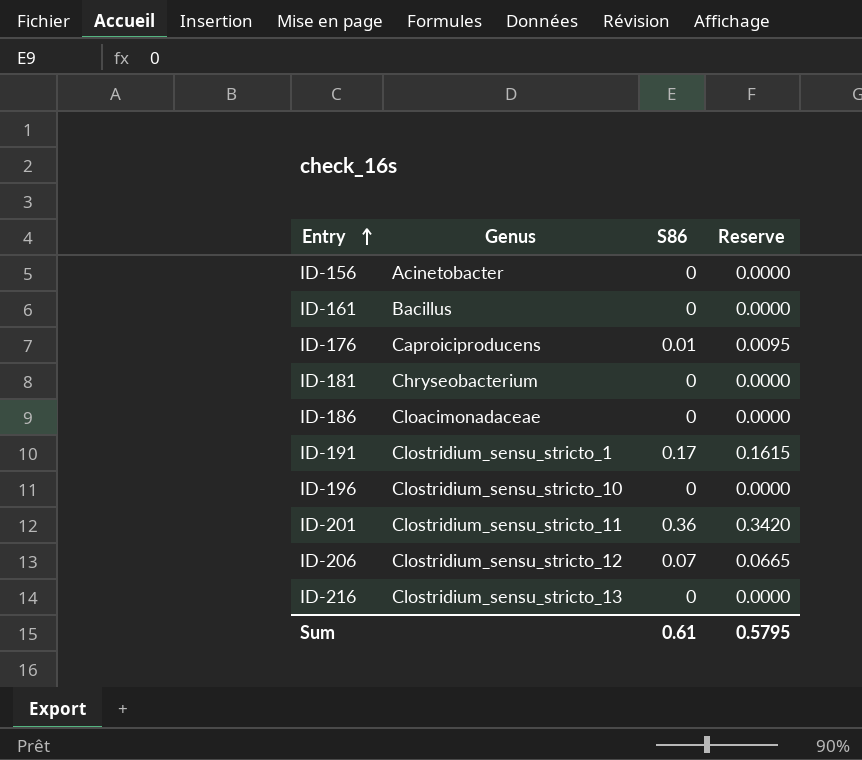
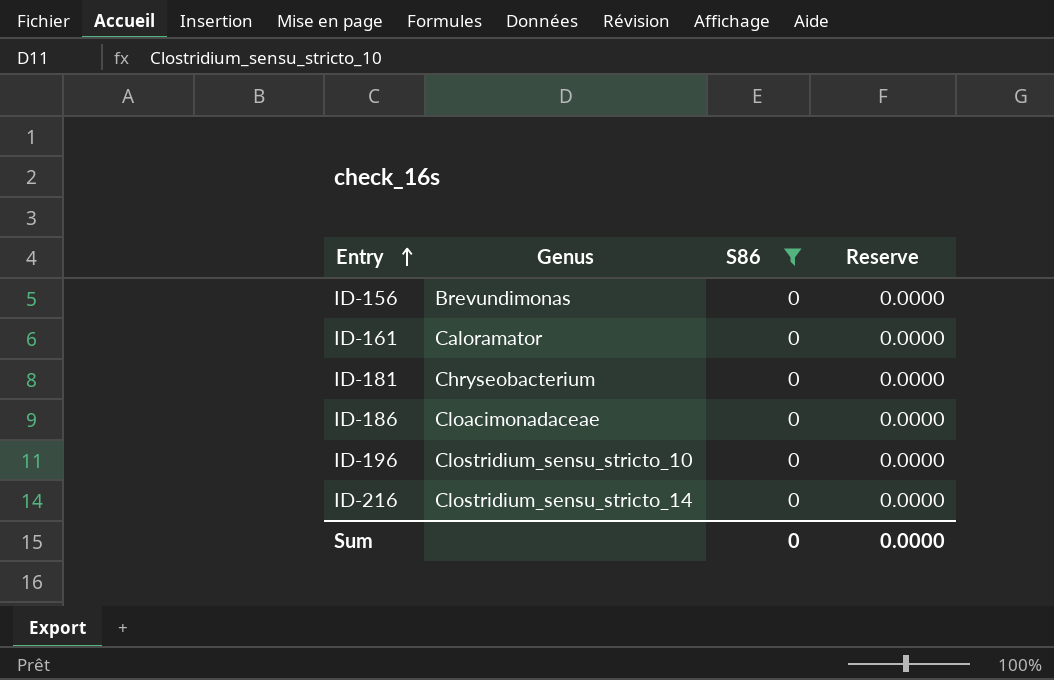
filter: none -> S86 = 0
ID-156 | Genus: Acinetobacter -> Brevundimonas
ID-161 | Genus: Bacillus -> Caloramator
ID-216 | Genus: Clostridium_sensu_stricto_13 -> Clostridium_sensu_stricto_14
Sum | S86: 0.61 -> 0
Sum | Reserve: 0.5795 -> 0.0000

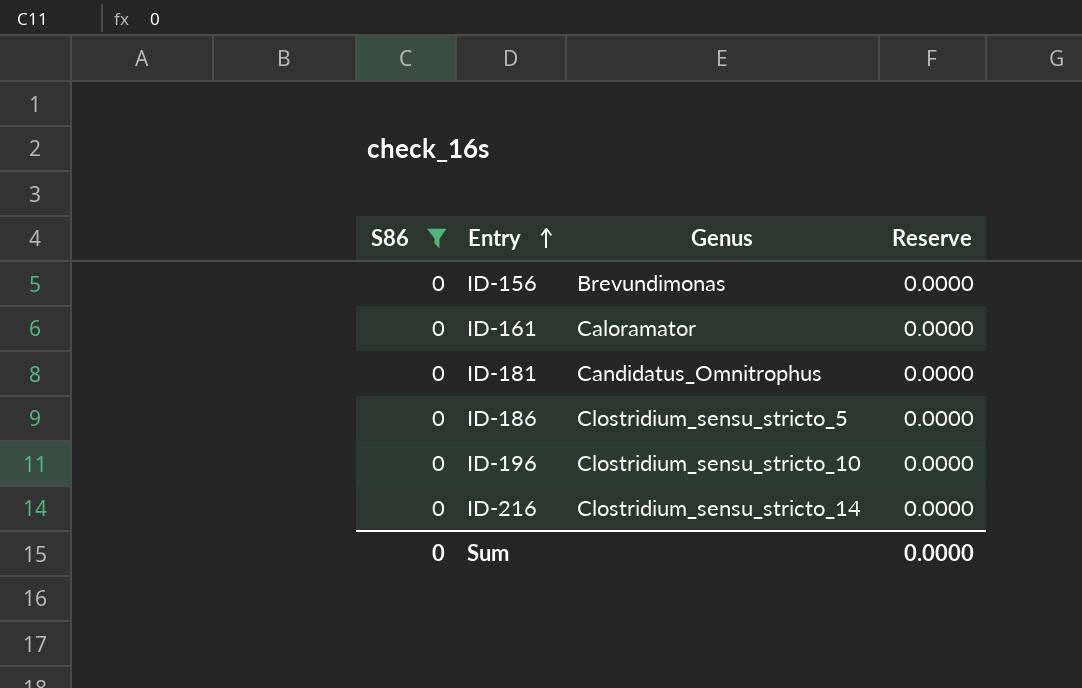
column S86 | position: 3 -> 1
ID-181 | Genus: Chryseobacterium -> Candidatus_Omnitrophus
ID-186 | Genus: Cloacimonadaceae -> Clostridium_sensu_stricto_5

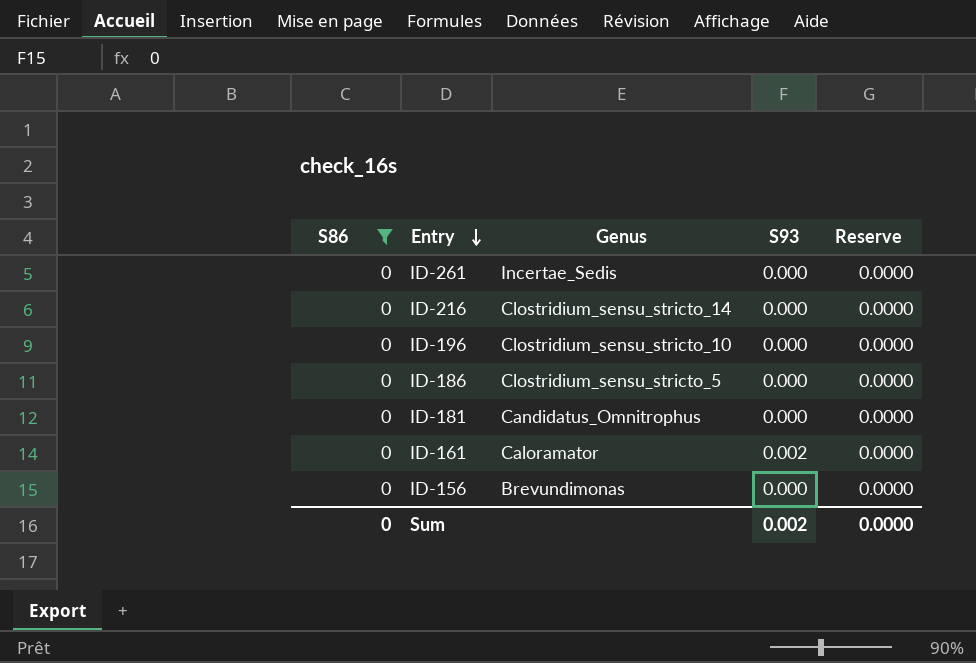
row order: Entry ascending -> Entry descending
column S93 | position: none -> 4
row ID-261: none -> 0 | Incertae_Sedis | 0.000 | 0.0000

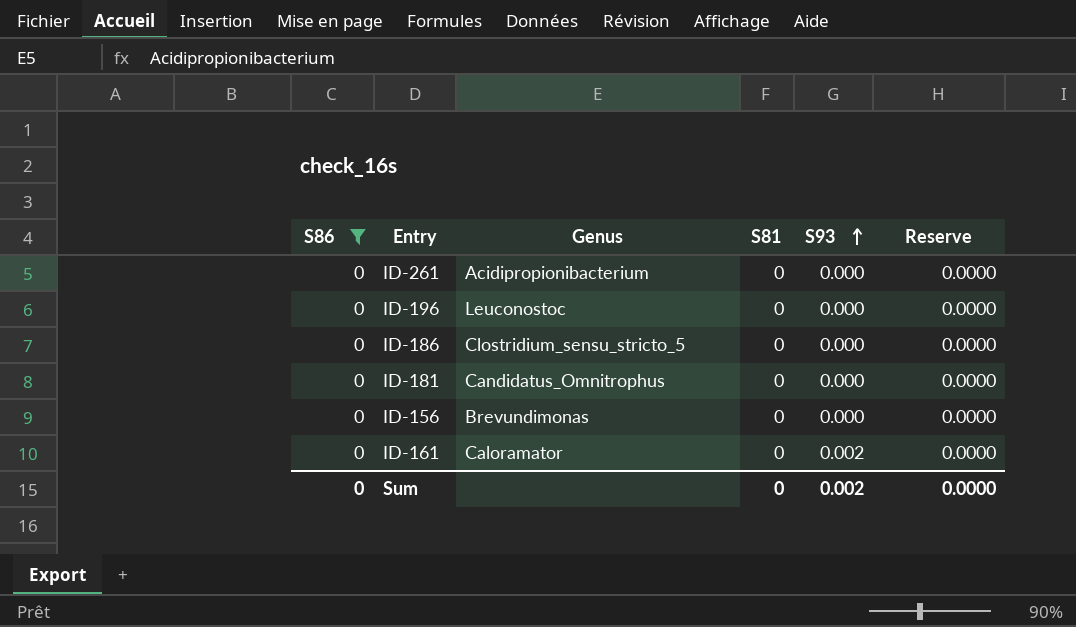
row order: Entry descending -> S93 ascending
column S81 | position: none -> 4
row ID-216: 0 | Clostridium_sensu_stricto_14 | 0.000 | 0.0000 -> none
ID-261 | Genus: Incertae_Sedis -> Acidipropionibacterium
ID-196 | Genus: Clostridium_sensu_stricto_10 -> Leuconostoc

